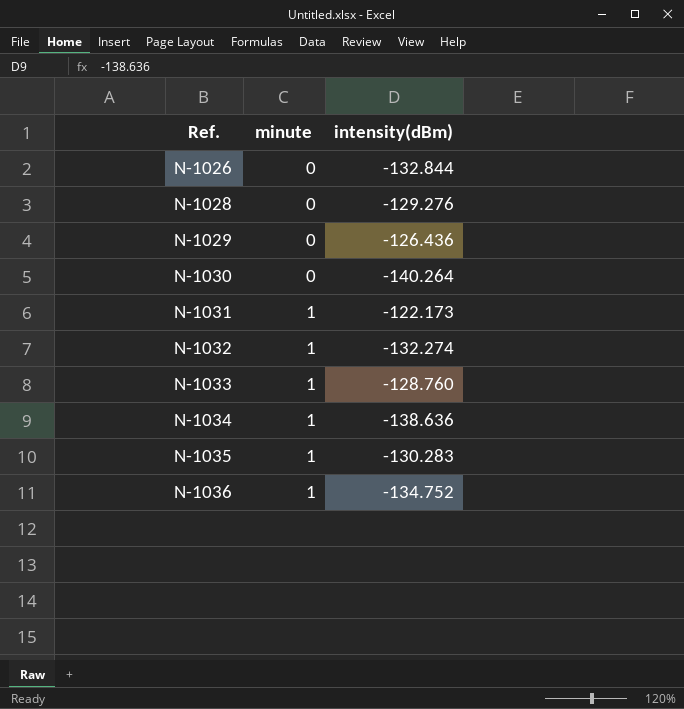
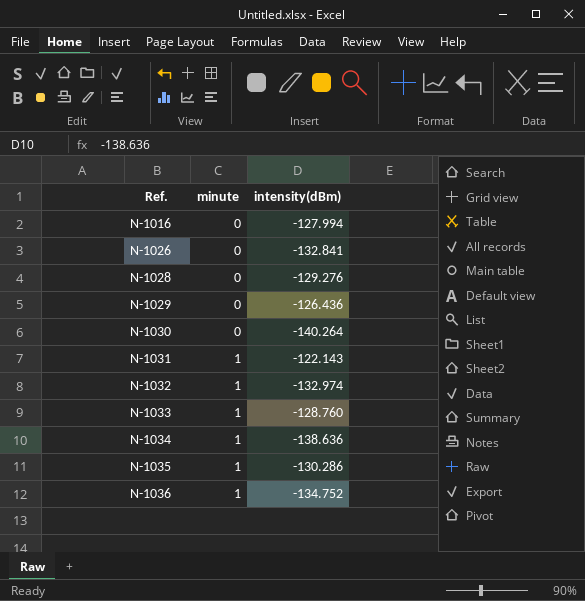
row N-1016: none -> 0 | -127.994
N-1026 | intensity(dBm): -132.844 -> -132.841
N-1031 | intensity(dBm): -122.173 -> -122.143
N-1032 | intensity(dBm): -132.274 -> -132.974
N-1035 | intensity(dBm): -130.283 -> -130.286

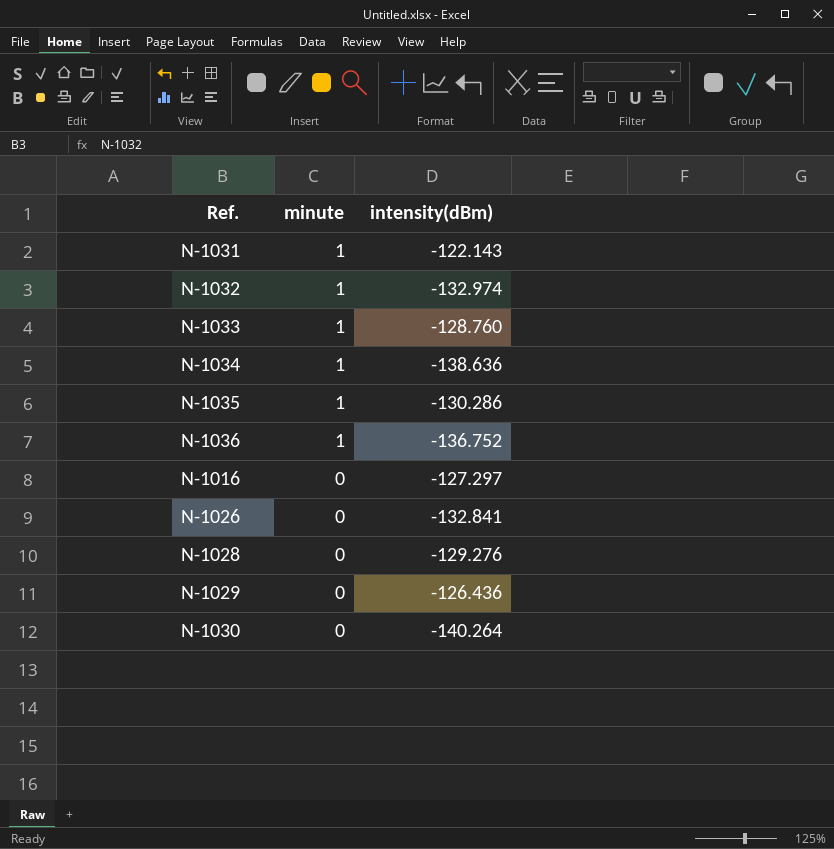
row order: Ref. ascending -> minute descending
N-1036 | intensity(dBm): -134.752 -> -136.752
N-1016 | intensity(dBm): -127.994 -> -127.297

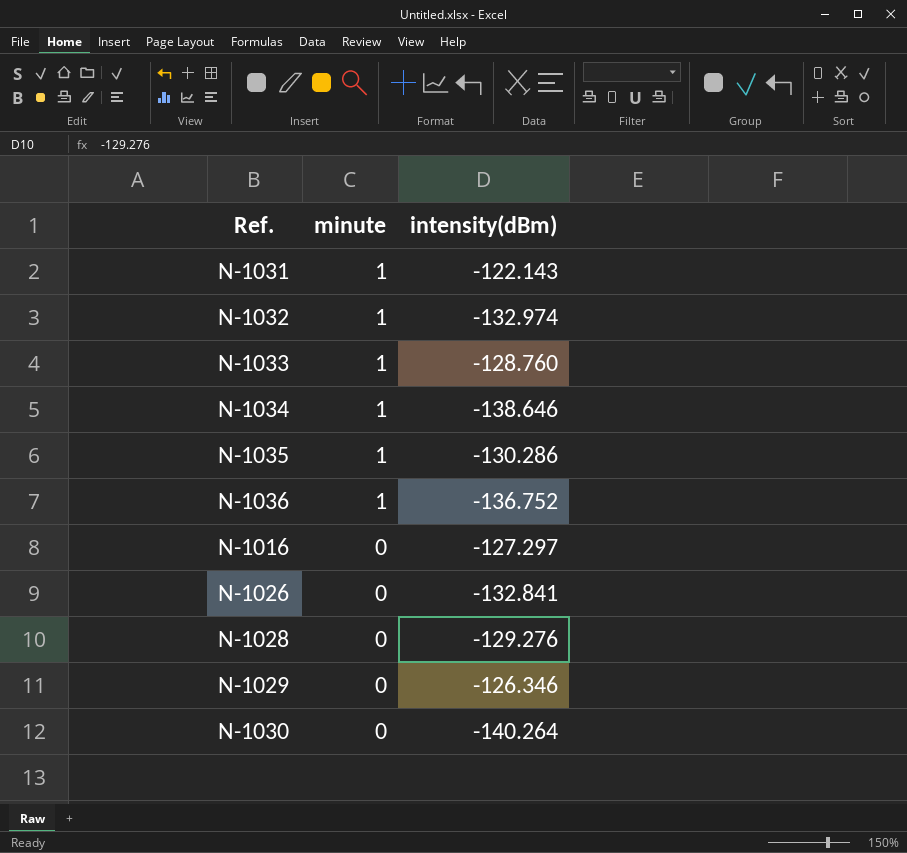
N-1034 | intensity(dBm): -138.636 -> -138.646
N-1029 | intensity(dBm): -126.436 -> -126.346

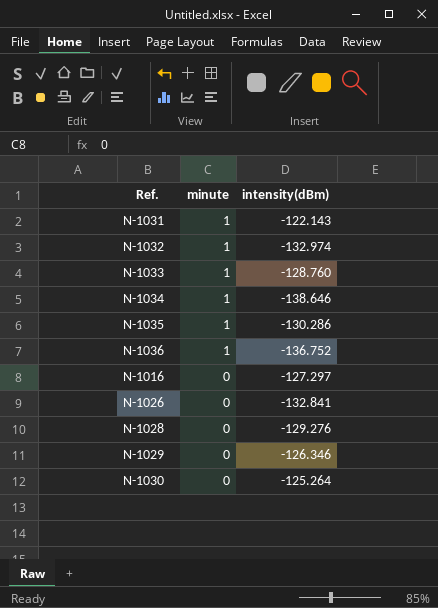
N-1030 | intensity(dBm): -140.264 -> -125.264

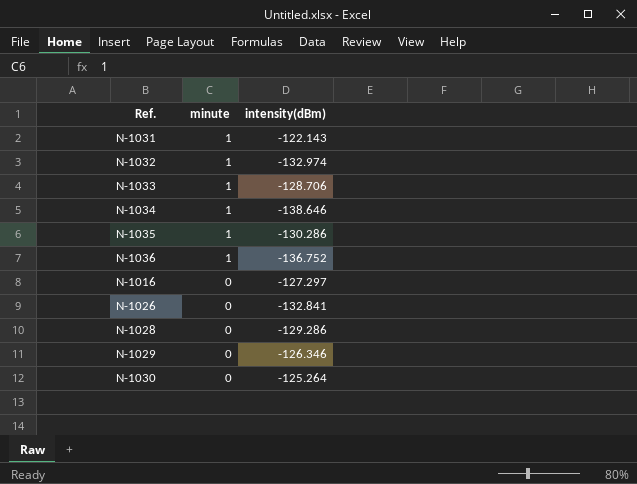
N-1033 | intensity(dBm): -128.760 -> -128.706
N-1028 | intensity(dBm): -129.276 -> -129.286

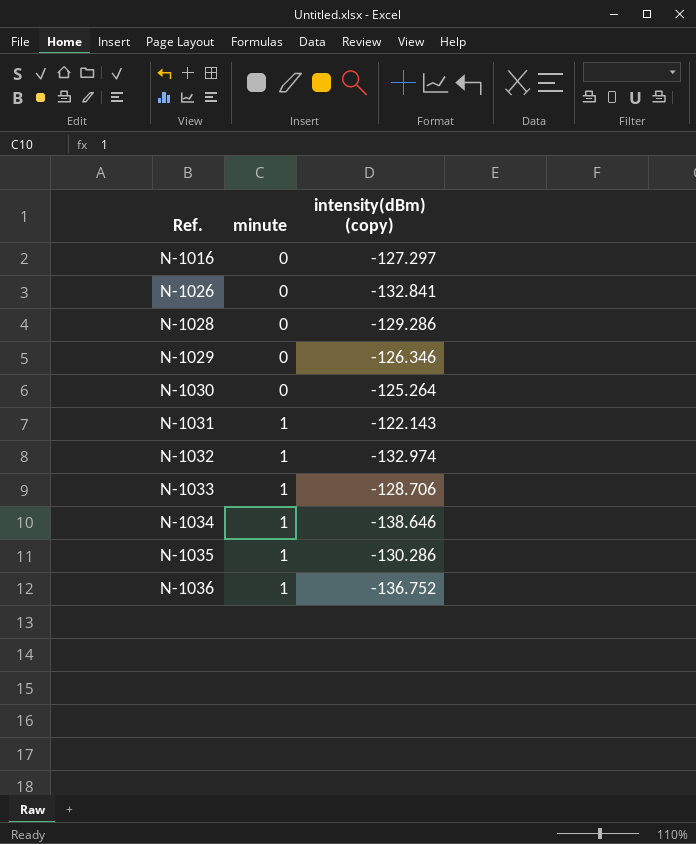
row order: minute descending -> Ref. ascending
column name: intensity(dBm) -> intensity(dBm) (copy)

